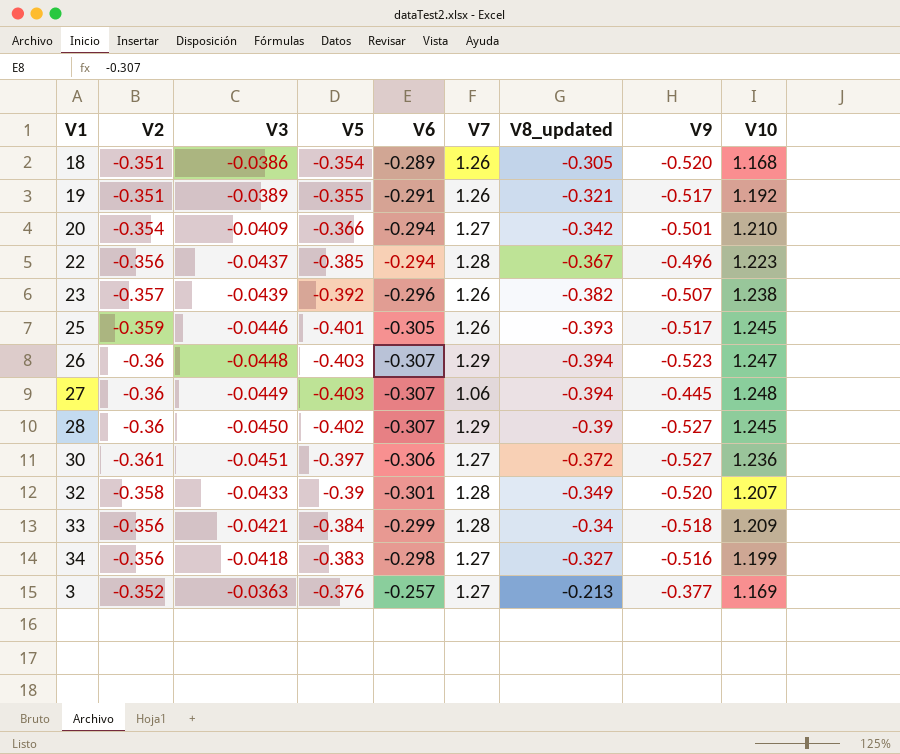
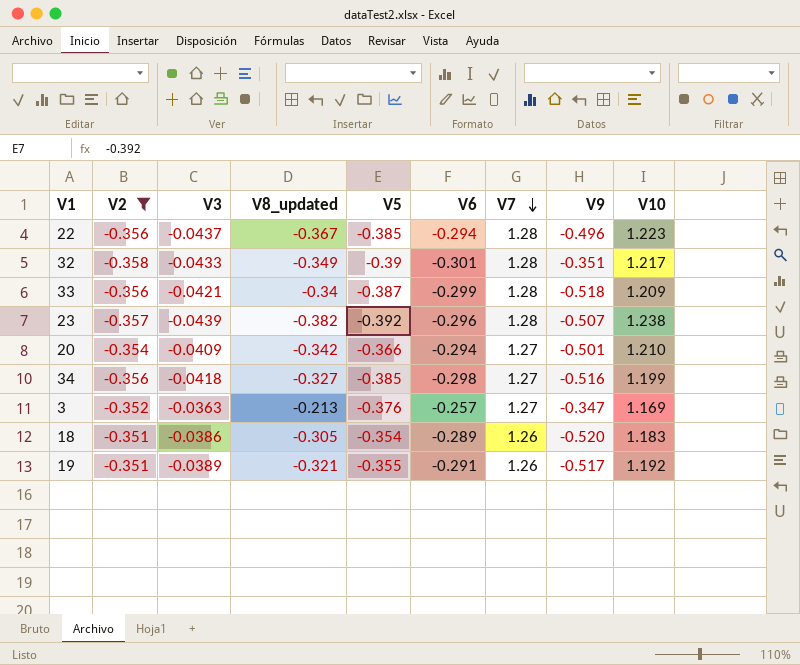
filter: none -> V2 >= -0.358
row order: none -> V7 descending
column V8_updated | position: 7 -> 4
32 | V9: -0.520 -> -0.351
32 | V10: 1.207 -> 1.217
33 | V5: -0.384 -> -0.387
23 | V7: 1.26 -> 1.28
34 | V5: -0.383 -> -0.385
3 | V9: -0.377 -> -0.347
18 | V10: 1.168 -> 1.183

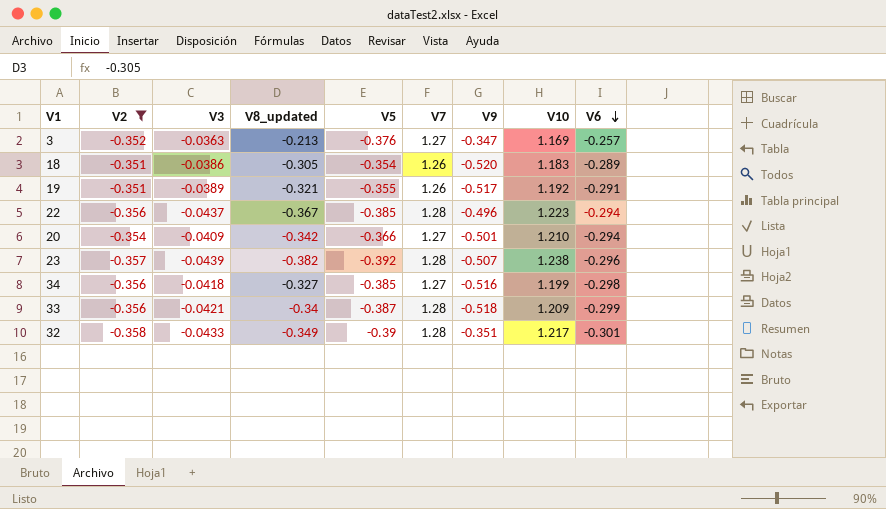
row order: V7 descending -> V6 descending
column V6 | position: 6 -> 9

